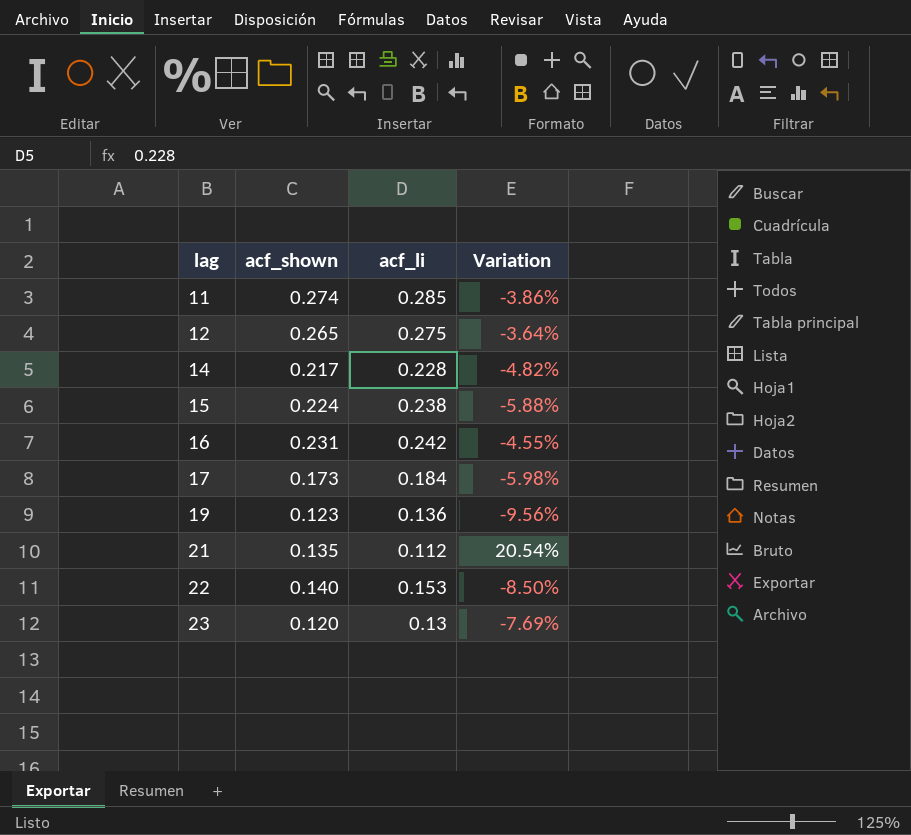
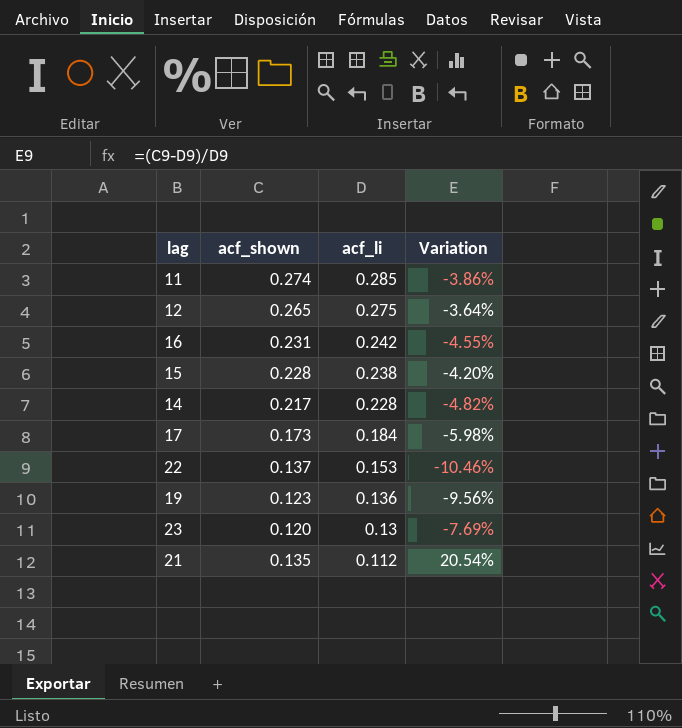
row order: lag ascending -> acf_li descending
15 | acf_shown: 0.224 -> 0.228
15 | Variation: -5.88% -> -4.20%
22 | acf_shown: 0.140 -> 0.137
22 | Variation: -8.50% -> -10.46%

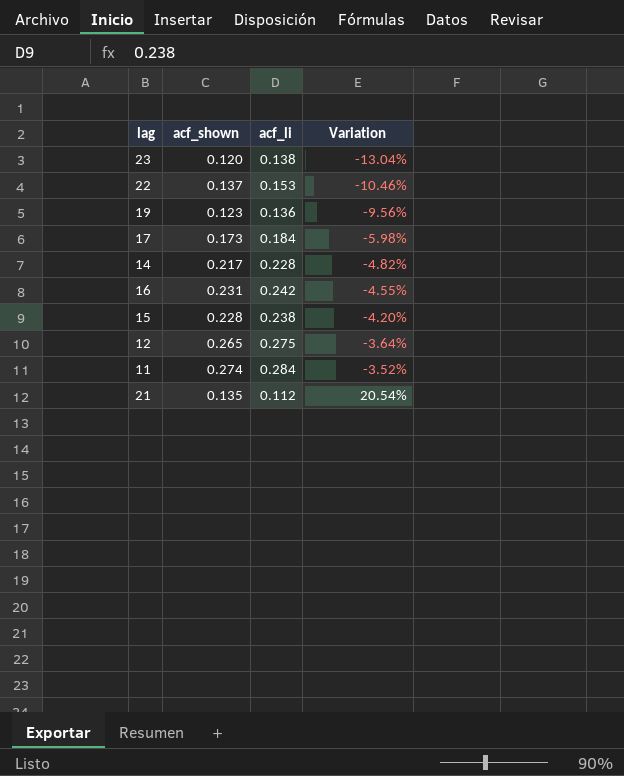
row order: acf_li descending -> Variation ascending
23 | acf_li: 0.13 -> 0.138
23 | Variation: -7.69% -> -13.04%
11 | acf_li: 0.285 -> 0.284
11 | Variation: -3.86% -> -3.52%

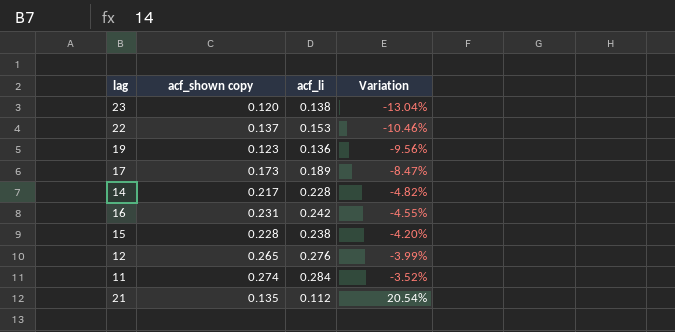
column name: acf_shown -> acf_shown copy
17 | acf_li: 0.184 -> 0.189
17 | Variation: -5.98% -> -8.47%
12 | acf_li: 0.275 -> 0.276
12 | Variation: -3.64% -> -3.99%

